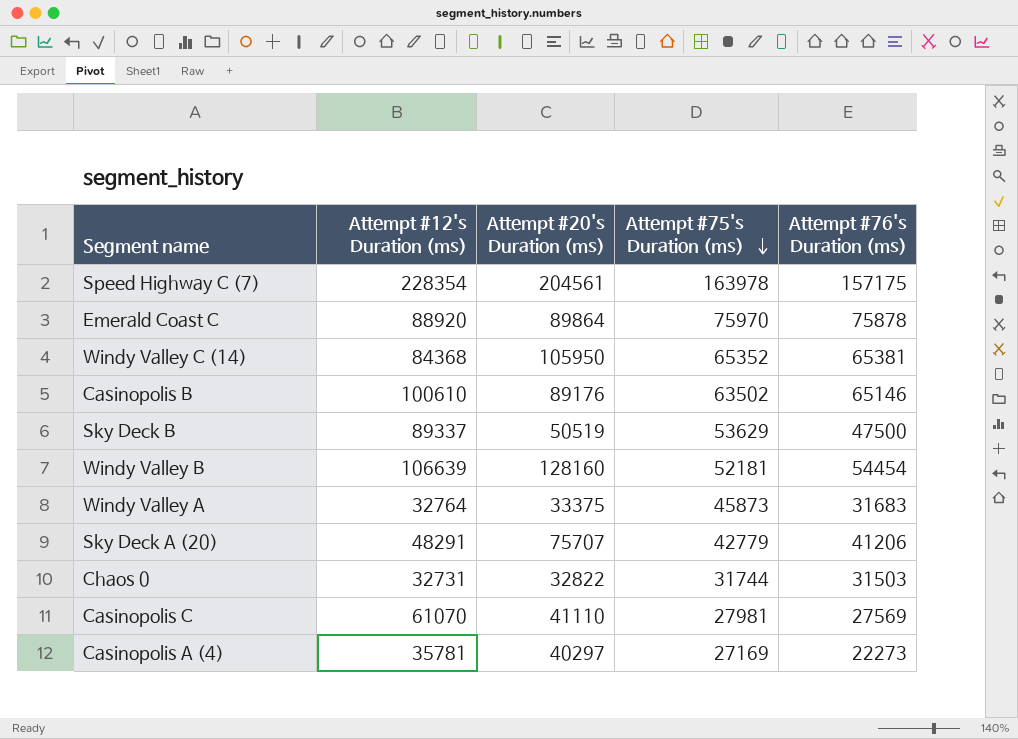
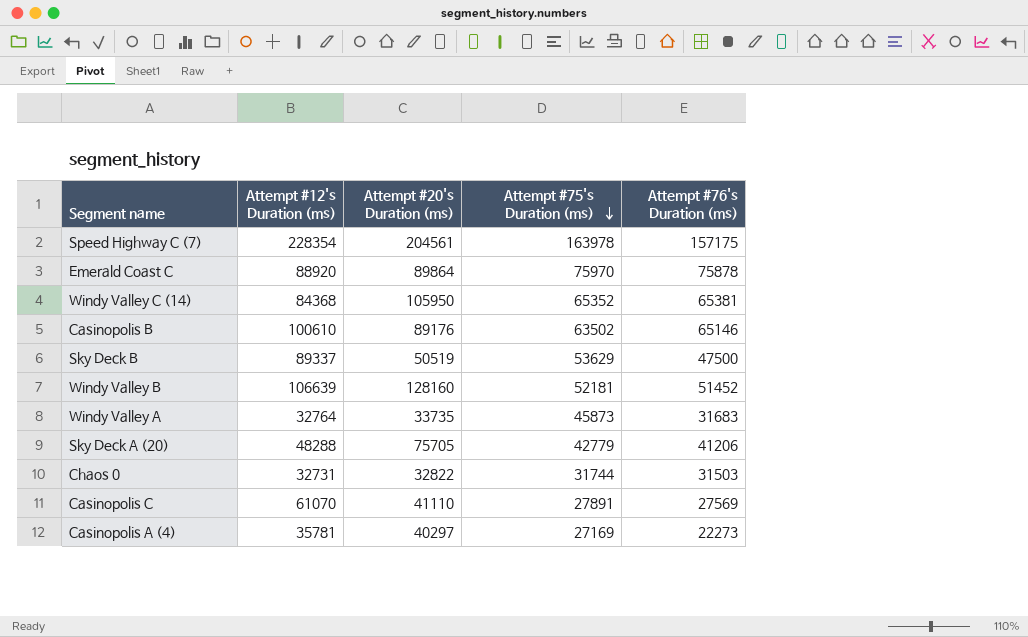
Windy Valley B | Attempt #76's Duration (ms): 54454 -> 51452
Windy Valley A | Attempt #20's Duration (ms): 33375 -> 33735
Sky Deck A (20) | Attempt #12's Duration (ms): 48291 -> 48288
Sky Deck A (20) | Attempt #20's Duration (ms): 75707 -> 75705
Casinopolis C | Attempt #75's Duration (ms): 27981 -> 27891

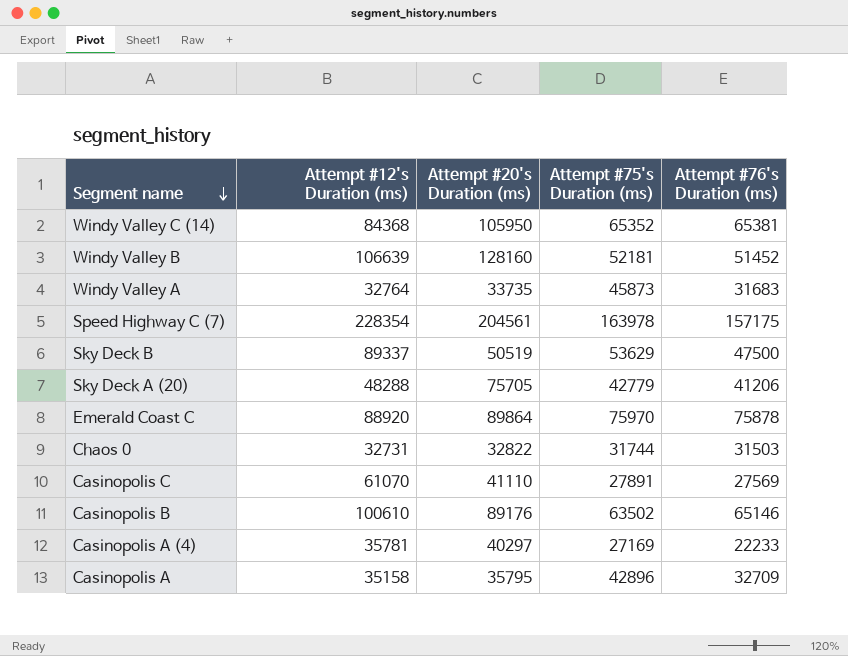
row order: Attempt #75's Duration (ms) descending -> Segment name descending
Casinopolis A (4) | Attempt #76's Duration (ms): 22273 -> 22233
row Casinopolis A: none -> 35158 | 35795 | 42896 | 32709

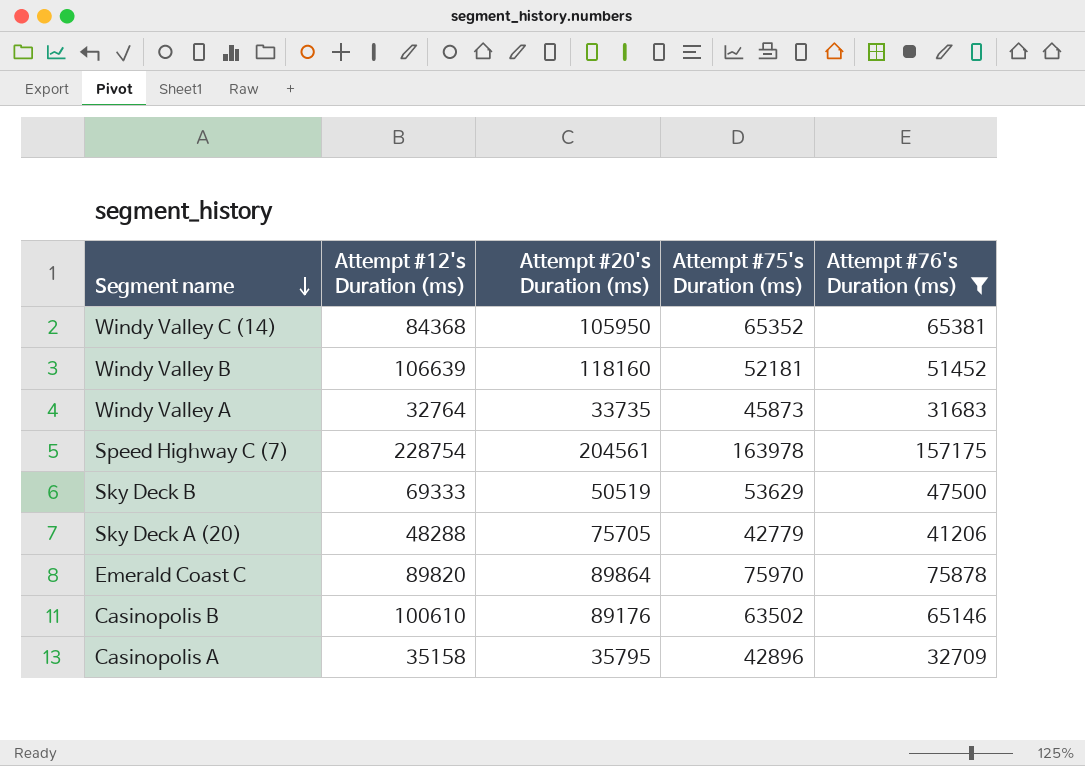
filter: none -> Attempt #76's Duration (ms) >= 31683
Windy Valley B | Attempt #20's Duration (ms): 128160 -> 118160
Speed Highway C (7) | Attempt #12's Duration (ms): 228354 -> 228754
Sky Deck B | Attempt #12's Duration (ms): 89337 -> 69333
Emerald Coast C | Attempt #12's Duration (ms): 88920 -> 89820

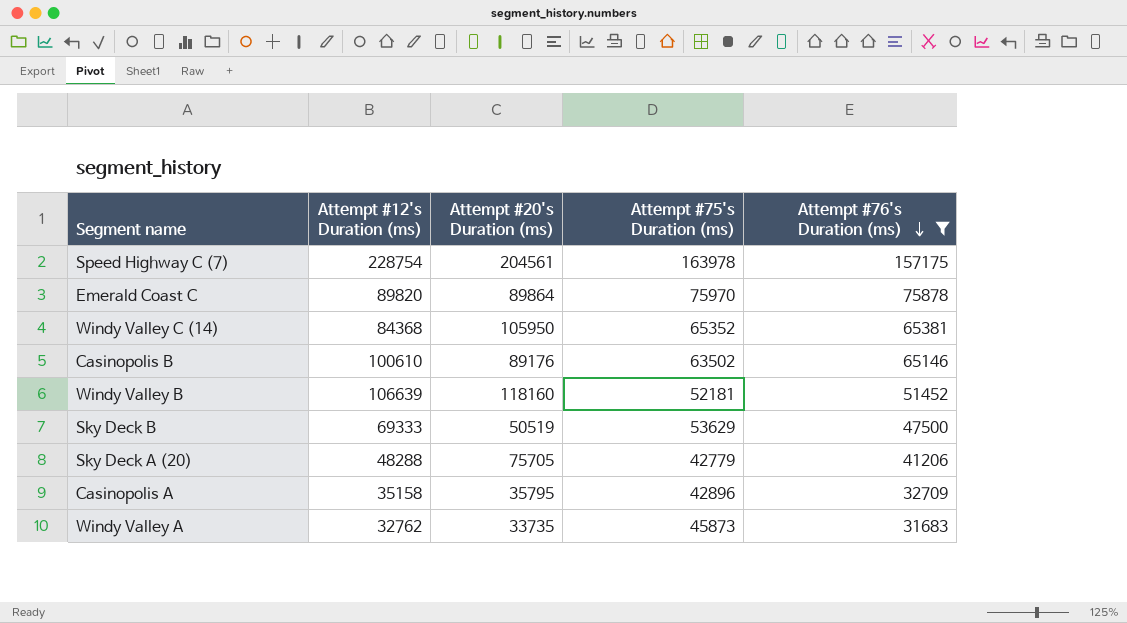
row order: Segment name descending -> Attempt #76's Duration (ms) descending
Windy Valley A | Attempt #12's Duration (ms): 32764 -> 32762

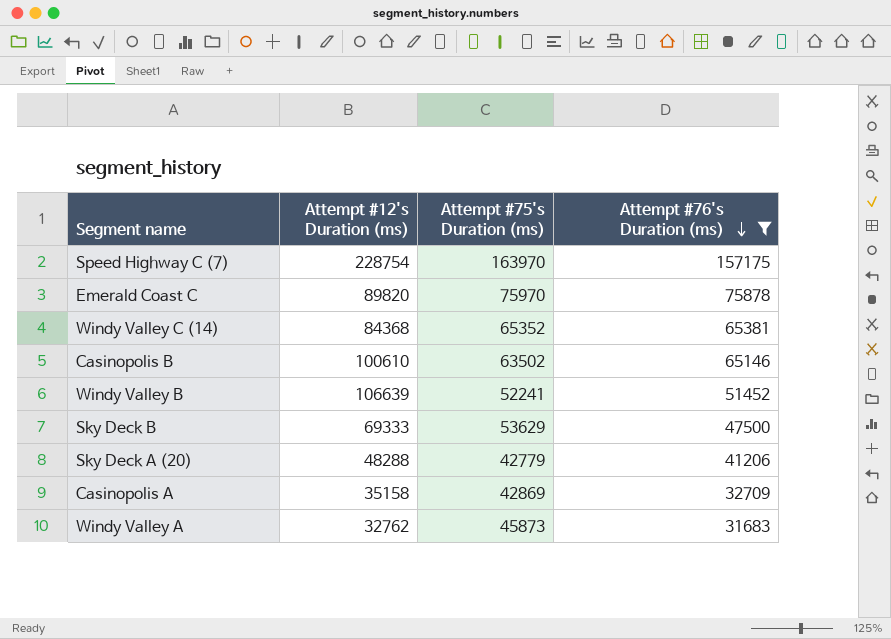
column Attempt #20's Duration (ms) | position: 3 -> none
Speed Highway C (7) | Attempt #75's Duration (ms): 163978 -> 163970
Windy Valley B | Attempt #75's Duration (ms): 52181 -> 52241
Casinopolis A | Attempt #75's Duration (ms): 42896 -> 42869

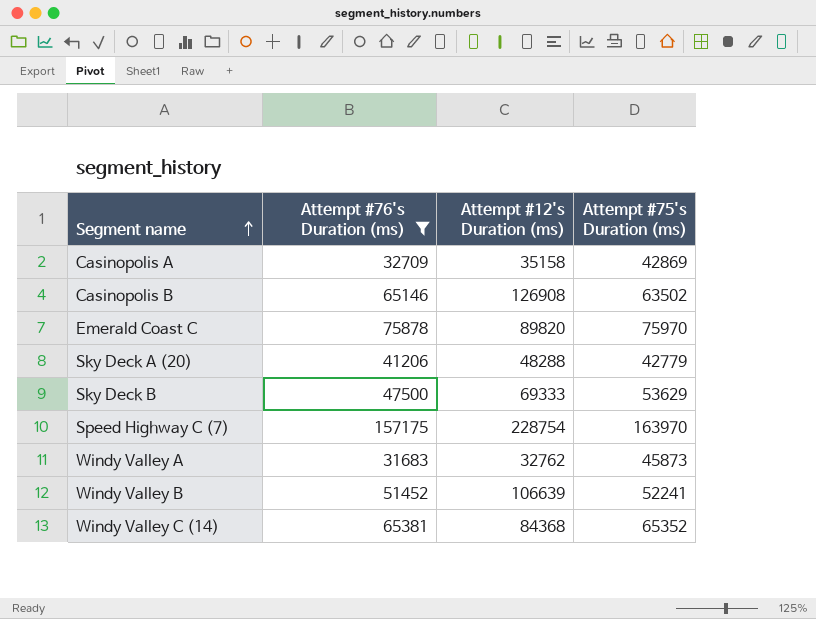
row order: Attempt #76's Duration (ms) descending -> Segment name ascending
column Attempt #76's Duration (ms) | position: 4 -> 2
Casinopolis B | Attempt #12's Duration (ms): 100610 -> 126908

